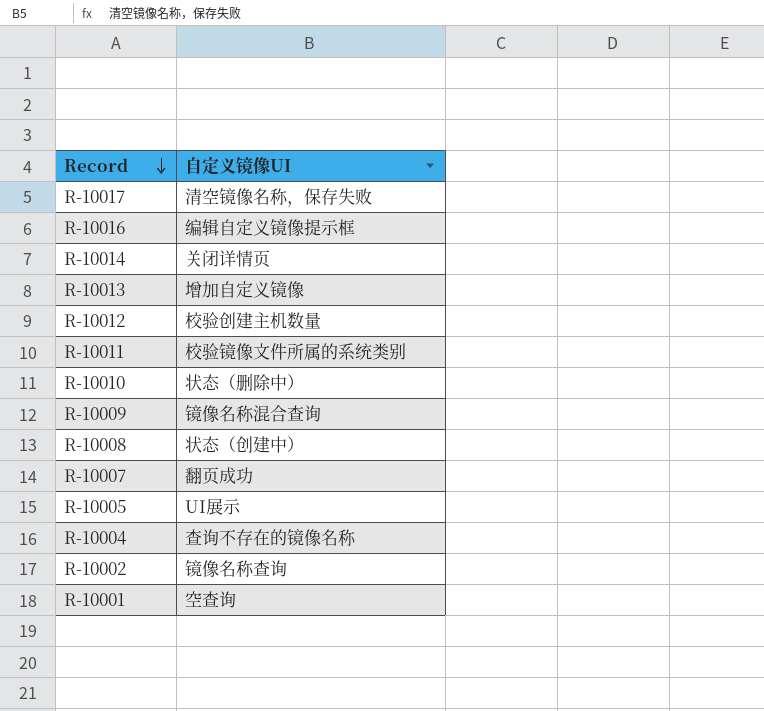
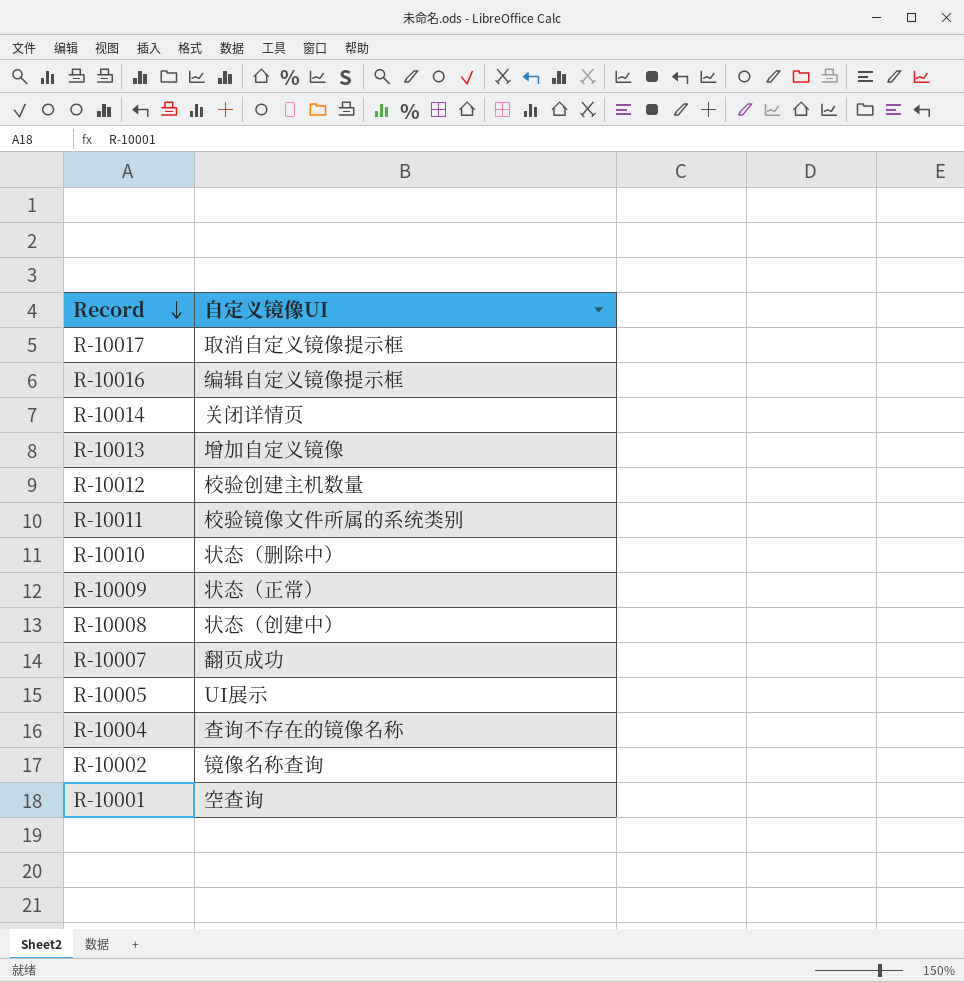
R-10017 | 自定义镜像UI: 清空镜像名称，保存失败 -> 取消自定义镜像提示框
R-10009 | 自定义镜像UI: 镜像名称混合查询 -> 状态（正常）

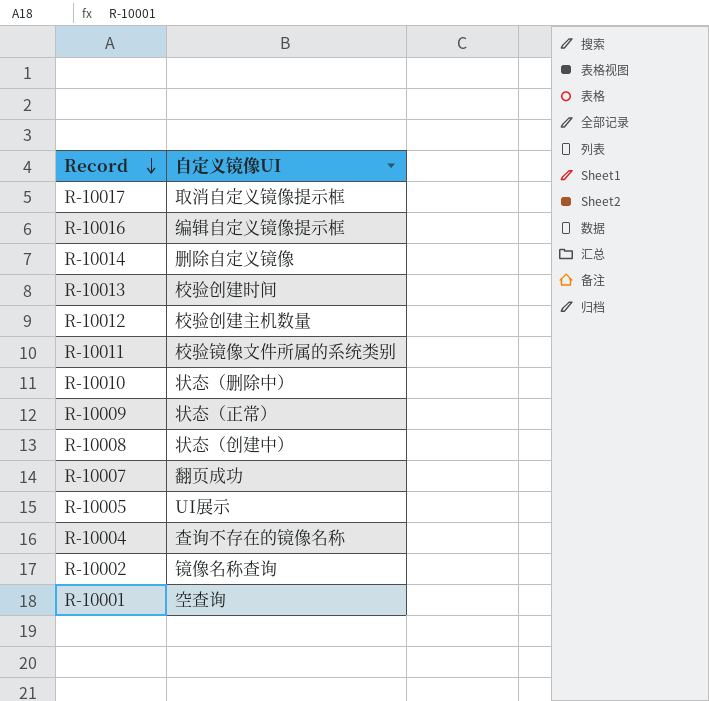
R-10014 | 自定义镜像UI: 关闭详情页 -> 删除自定义镜像
R-10013 | 自定义镜像UI: 增加自定义镜像 -> 校验创建时间

